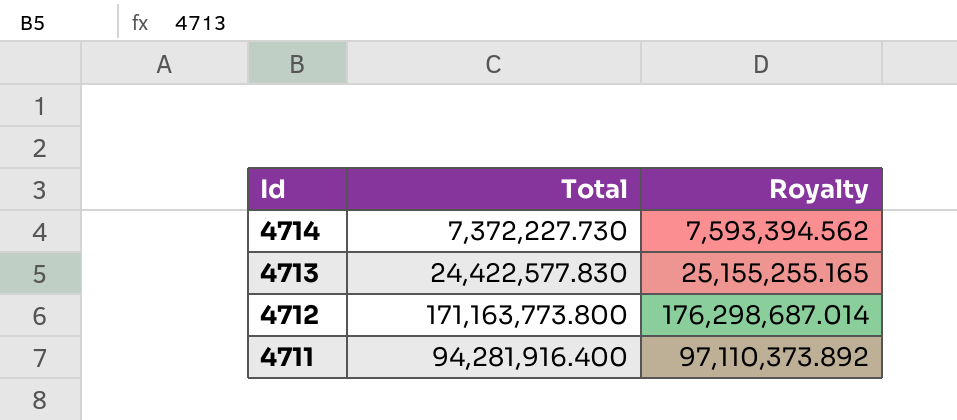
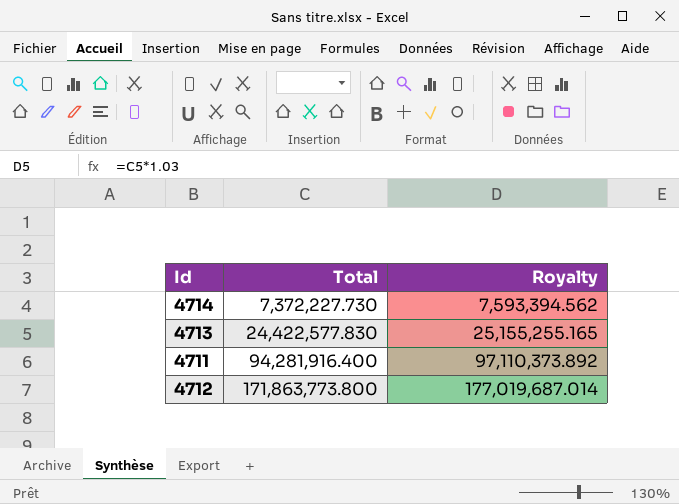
row order: Id descending -> Total ascending
4712 | Total: 171,163,773.800 -> 171,863,773.800
4712 | Royalty: 176,298,687.014 -> 177,019,687.014

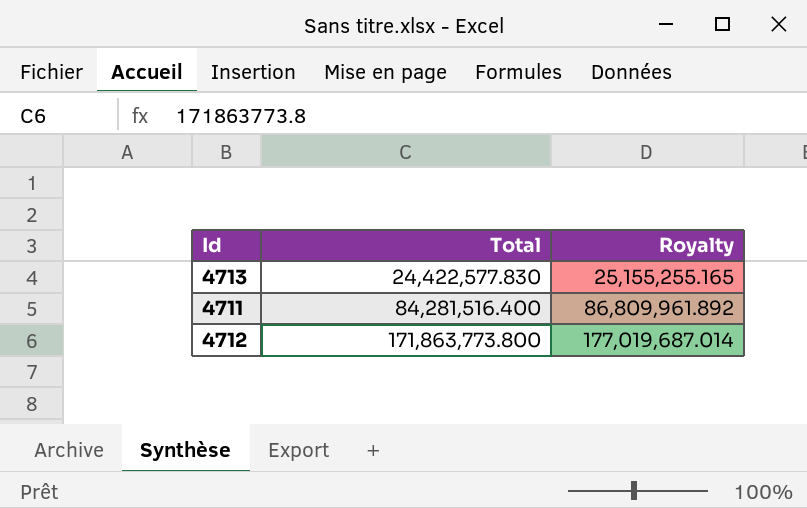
row 4714: 7,372,227.730 | 7,593,394.562 -> none
4711 | Total: 94,281,916.400 -> 84,281,516.400
4711 | Royalty: 97,110,373.892 -> 86,809,961.892

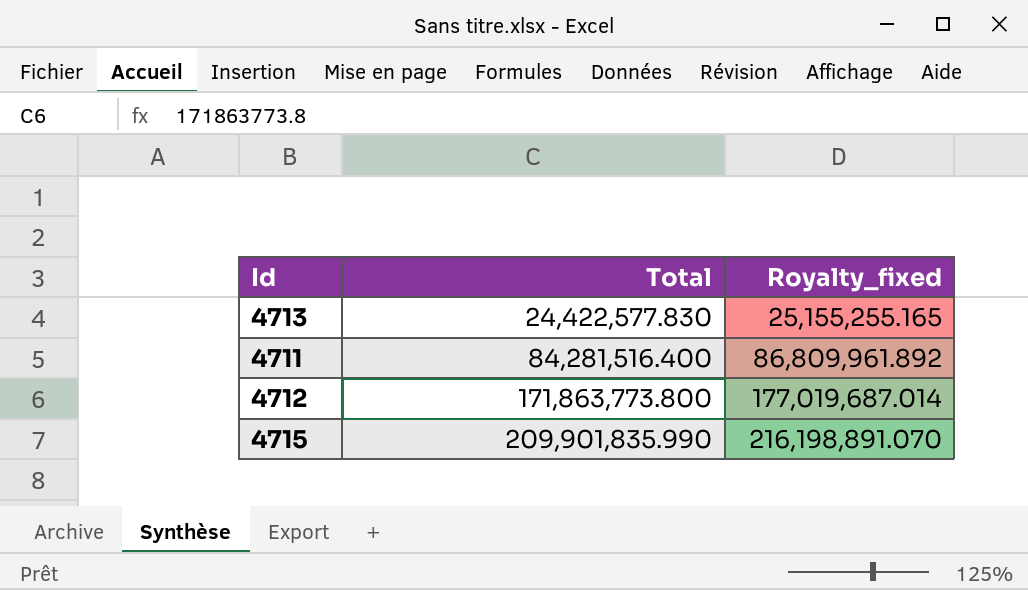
column name: Royalty -> Royalty_fixed
row 4715: none -> 209,901,835.990 | 216,198,891.070

